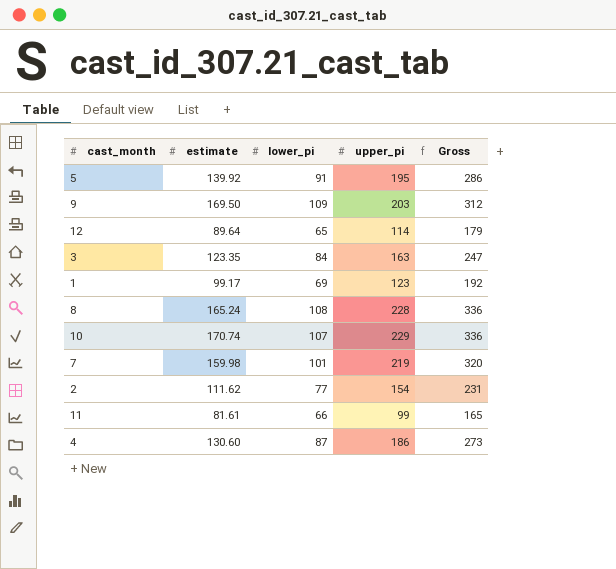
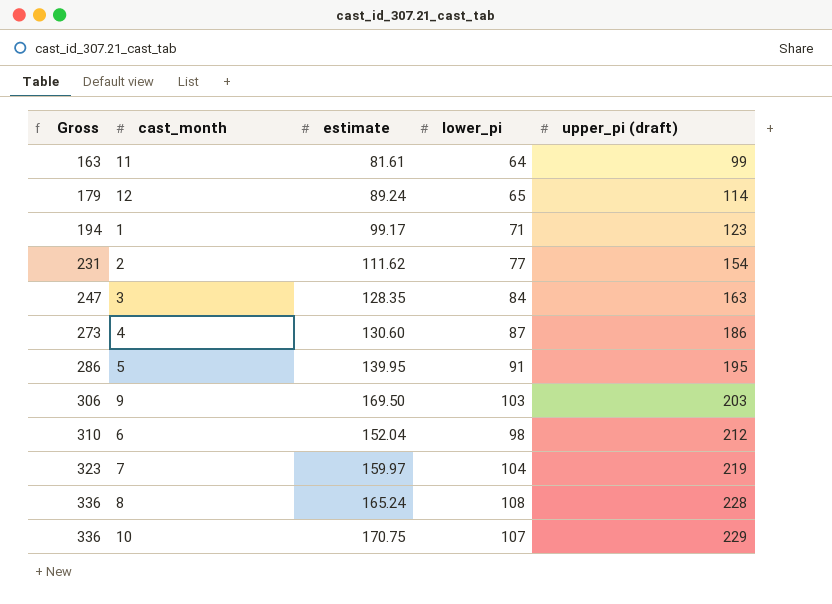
row order: none -> Gross ascending
column Gross | position: 5 -> 1
column name: upper_pi -> upper_pi (draft)
11 | Gross: 165 -> 163
11 | lower_pi: 66 -> 64
12 | estimate: 89.64 -> 89.24
1 | Gross: 192 -> 194
1 | lower_pi: 69 -> 71
3 | estimate: 123.35 -> 128.35
5 | estimate: 139.92 -> 139.95
9 | Gross: 312 -> 306
9 | lower_pi: 109 -> 103
row 6: none -> 310 | 152.04 | 98 | 212
7 | Gross: 320 -> 323
7 | estimate: 159.98 -> 159.97
7 | lower_pi: 101 -> 104
10 | estimate: 170.74 -> 170.75

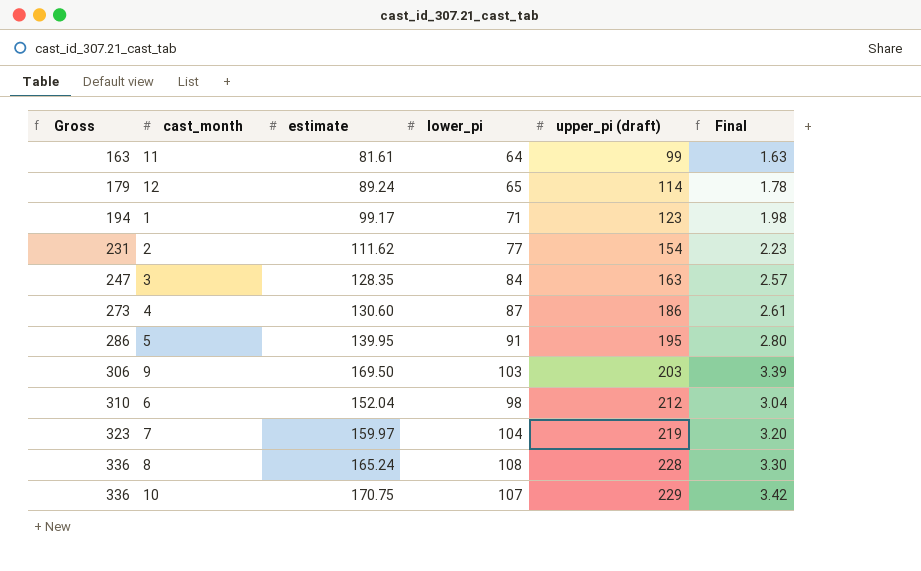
column Final | formula: none -> [estimate] * 0.02

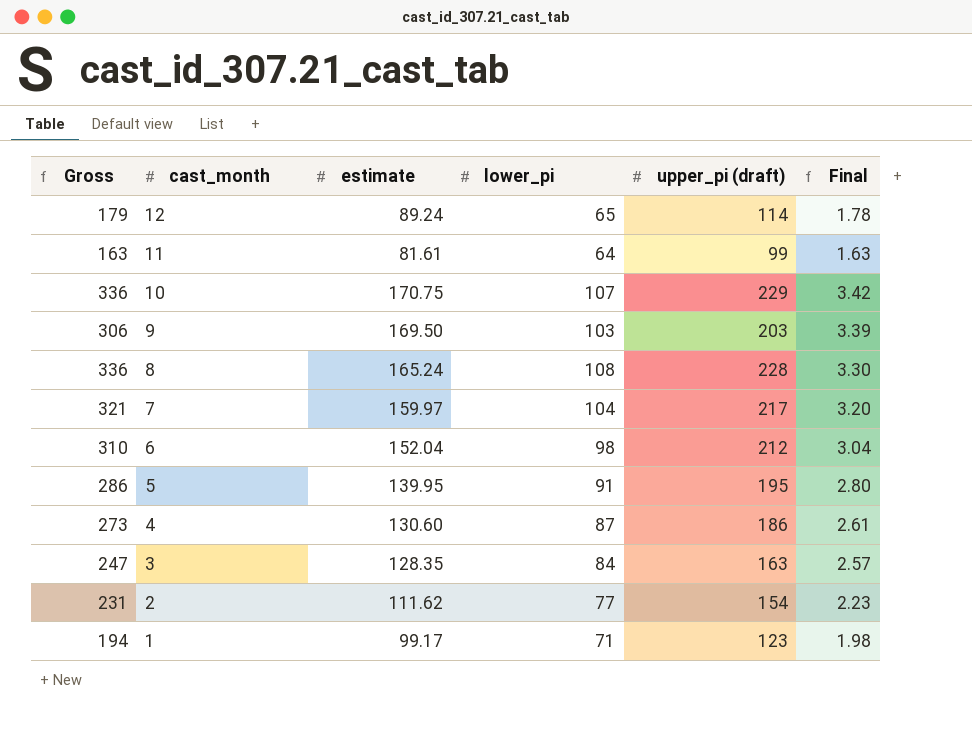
row order: Gross ascending -> cast_month descending
7 | Gross: 323 -> 321
7 | upper_pi (draft): 219 -> 217

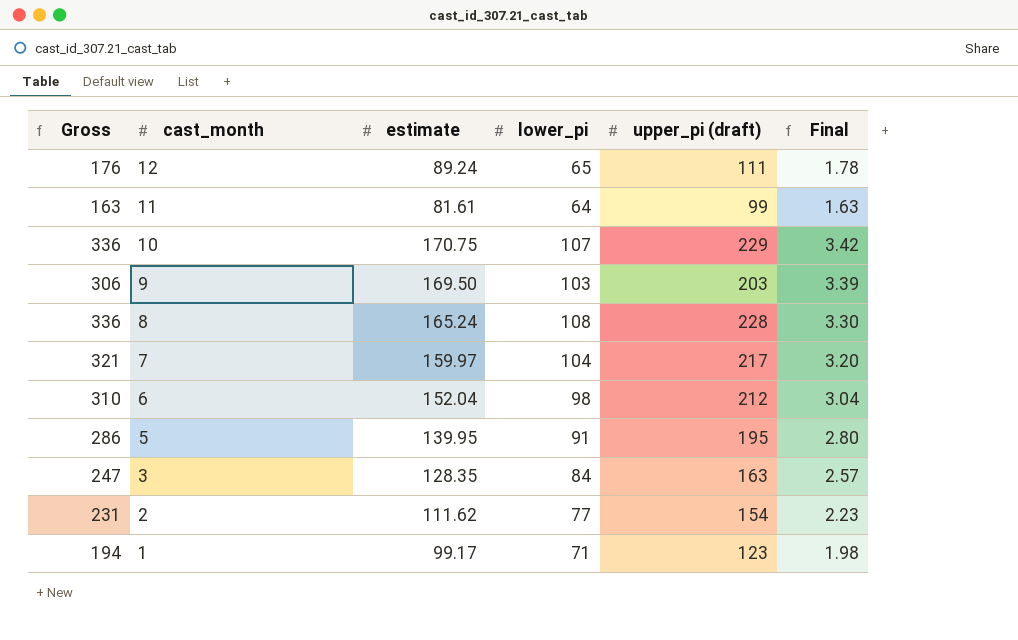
row 4: 273 | 130.60 | 87 | 186 | 2.61 -> none
12 | Gross: 179 -> 176
12 | upper_pi (draft): 114 -> 111

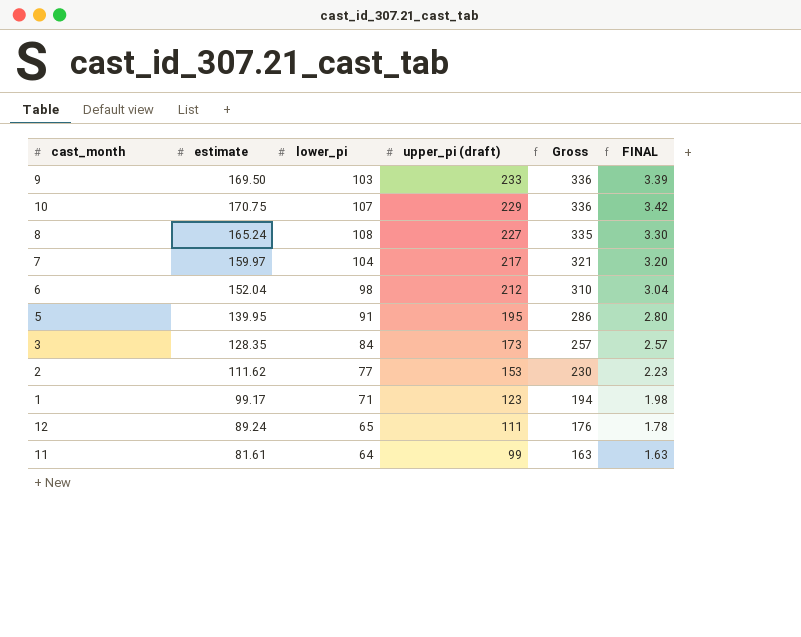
row order: cast_month descending -> upper_pi (draft) descending
column Gross | position: 1 -> 5
column name: Final -> FINAL
9 | upper_pi (draft): 203 -> 233
9 | Gross: 306 -> 336
8 | upper_pi (draft): 228 -> 227
8 | Gross: 336 -> 335
3 | upper_pi (draft): 163 -> 173
3 | Gross: 247 -> 257
2 | upper_pi (draft): 154 -> 153
2 | Gross: 231 -> 230

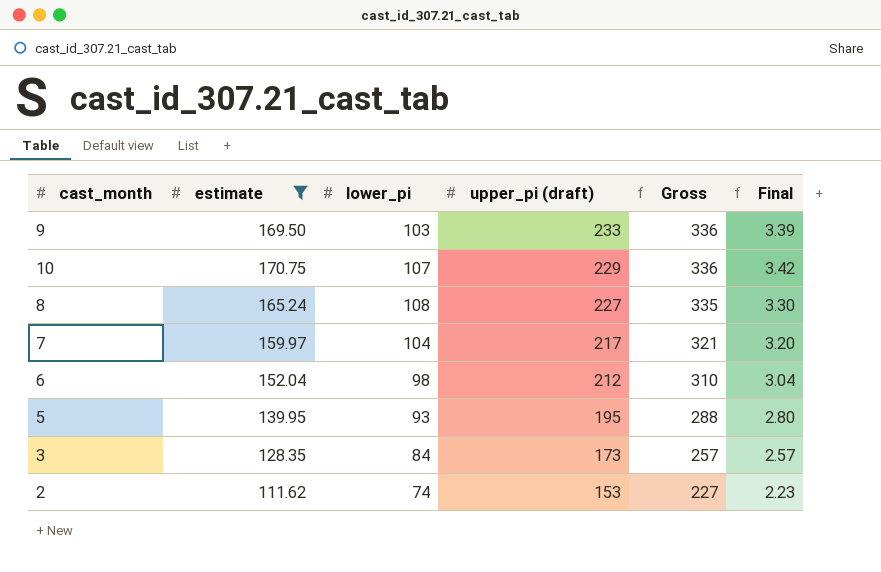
filter: none -> estimate >= 111.62
column name: FINAL -> Final
5 | lower_pi: 91 -> 93
5 | Gross: 286 -> 288
2 | lower_pi: 77 -> 74
2 | Gross: 230 -> 227

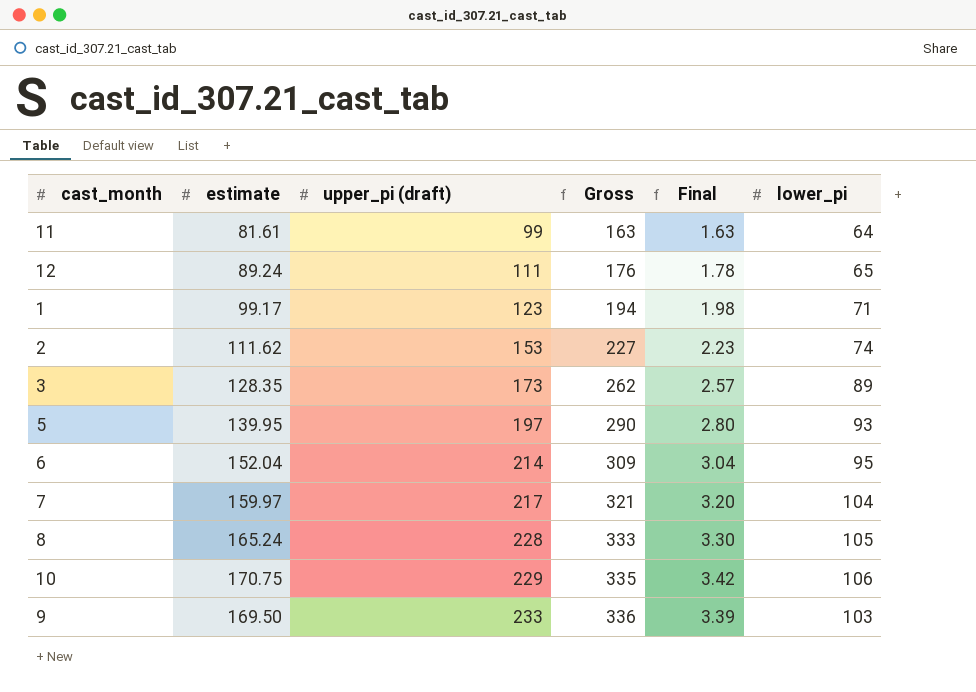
filter: estimate >= 111.62 -> none
row order: upper_pi (draft) descending -> upper_pi (draft) ascending
column lower_pi | position: 3 -> 6
3 | Gross: 257 -> 262
3 | lower_pi: 84 -> 89
5 | upper_pi (draft): 195 -> 197
5 | Gross: 288 -> 290
6 | upper_pi (draft): 212 -> 214
6 | Gross: 310 -> 309
6 | lower_pi: 98 -> 95
8 | upper_pi (draft): 227 -> 228
8 | Gross: 335 -> 333
8 | lower_pi: 108 -> 105
10 | Gross: 336 -> 335
10 | lower_pi: 107 -> 106

